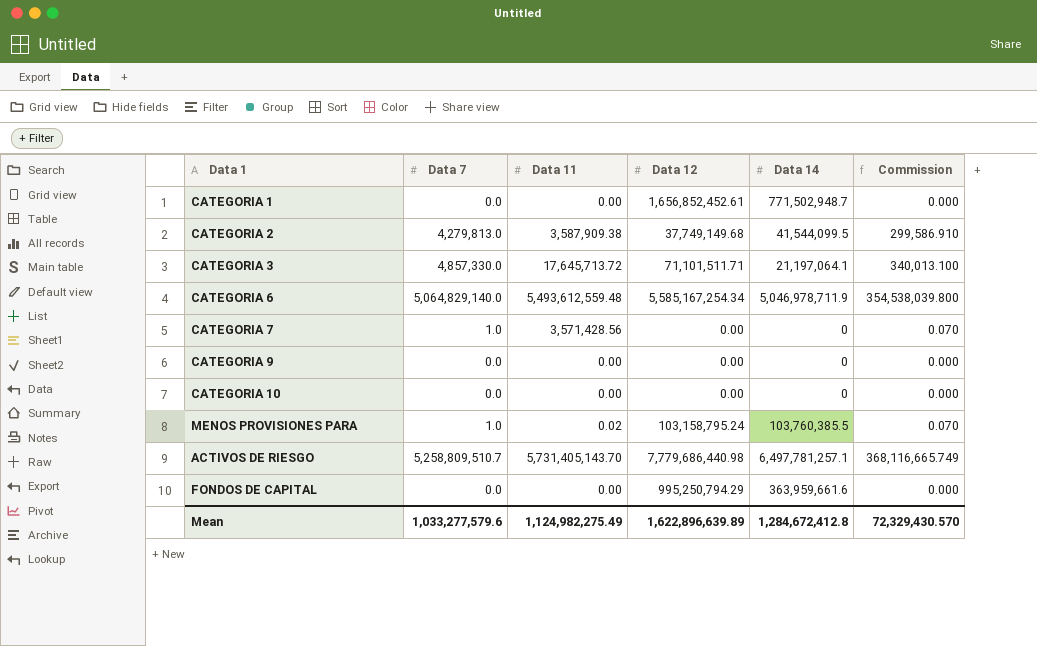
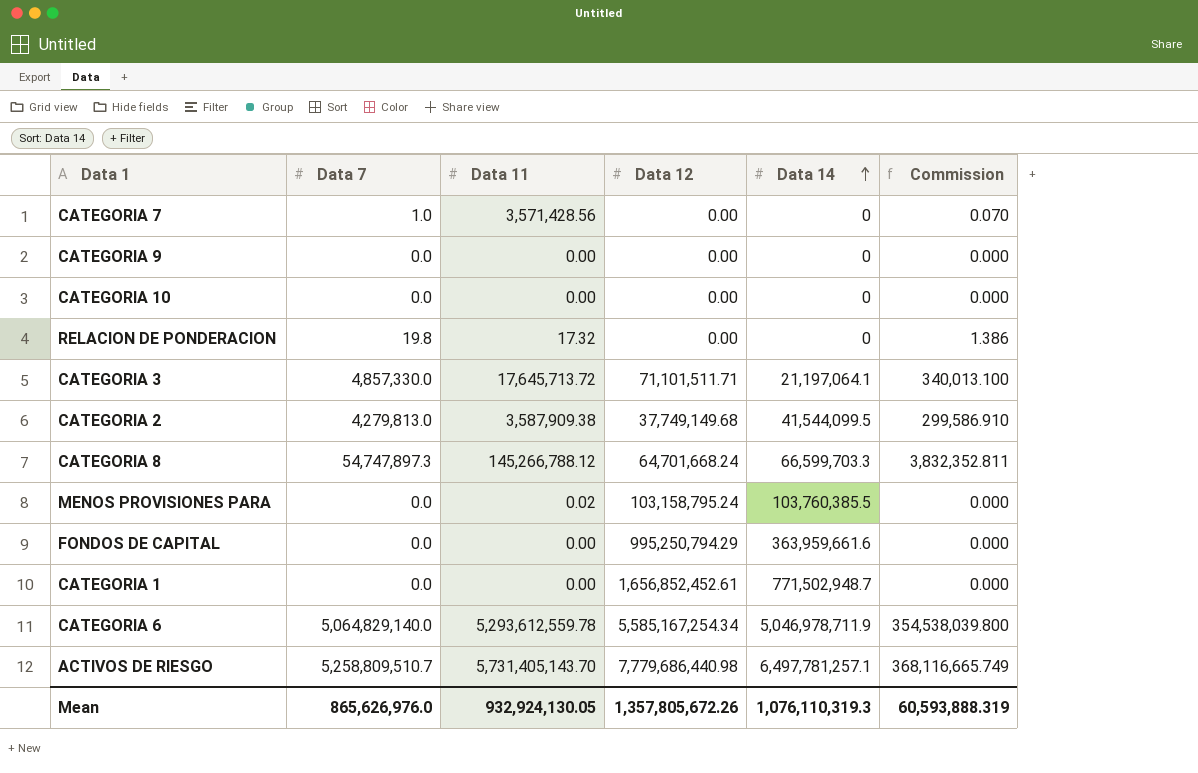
row order: none -> Data 14 ascending
row RELACION DE PONDERACION: none -> 19.8 | 17.32 | 0.00 | 0 | 1.386
row CATEGORIA 8: none -> 54,747,897.3 | 145,266,788.12 | 64,701,668.24 | 66,599,703.3 | 3,832,352.811
MENOS PROVISIONES PARA | Data 7: 1.0 -> 0.0
MENOS PROVISIONES PARA | Commission: 0.070 -> 0.000
CATEGORIA 6 | Data 11: 5,493,612,559.48 -> 5,293,612,559.78
Mean | Data 7: 1,033,277,579.6 -> 865,626,976.0
Mean | Data 11: 1,124,982,275.49 -> 932,924,130.05
Mean | Data 12: 1,622,896,639.89 -> 1,357,805,672.26
Mean | Data 14: 1,284,672,412.8 -> 1,076,110,319.3
Mean | Commission: 72,329,430.570 -> 60,593,888.319

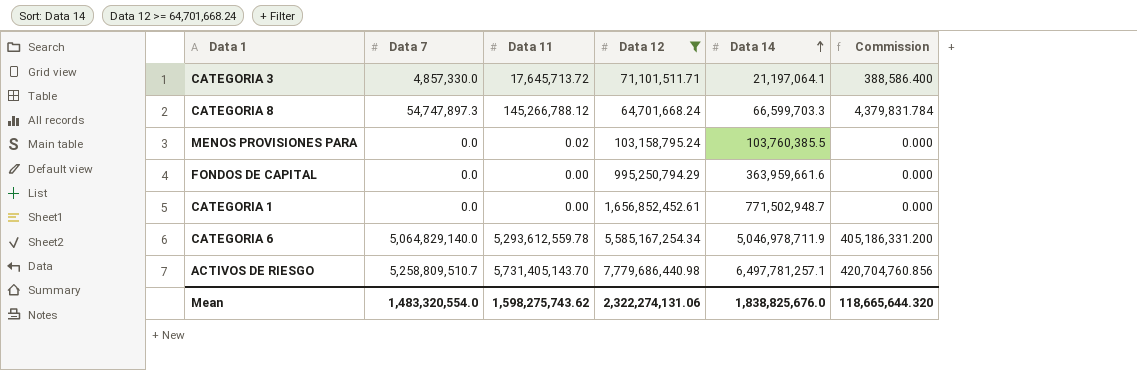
filter: none -> Data 12 >= 64,701,668.24
column Commission | formula: [Data 7] * 0.07 -> [Data 7] * 0.08
Mean | Data 7: 865,626,976.0 -> 1,483,320,554.0
Mean | Data 11: 932,924,130.05 -> 1,598,275,743.62
Mean | Data 12: 1,357,805,672.26 -> 2,322,274,131.06
Mean | Data 14: 1,076,110,319.3 -> 1,838,825,676.0
Mean | Commission: 60,593,888.319 -> 118,665,644.320

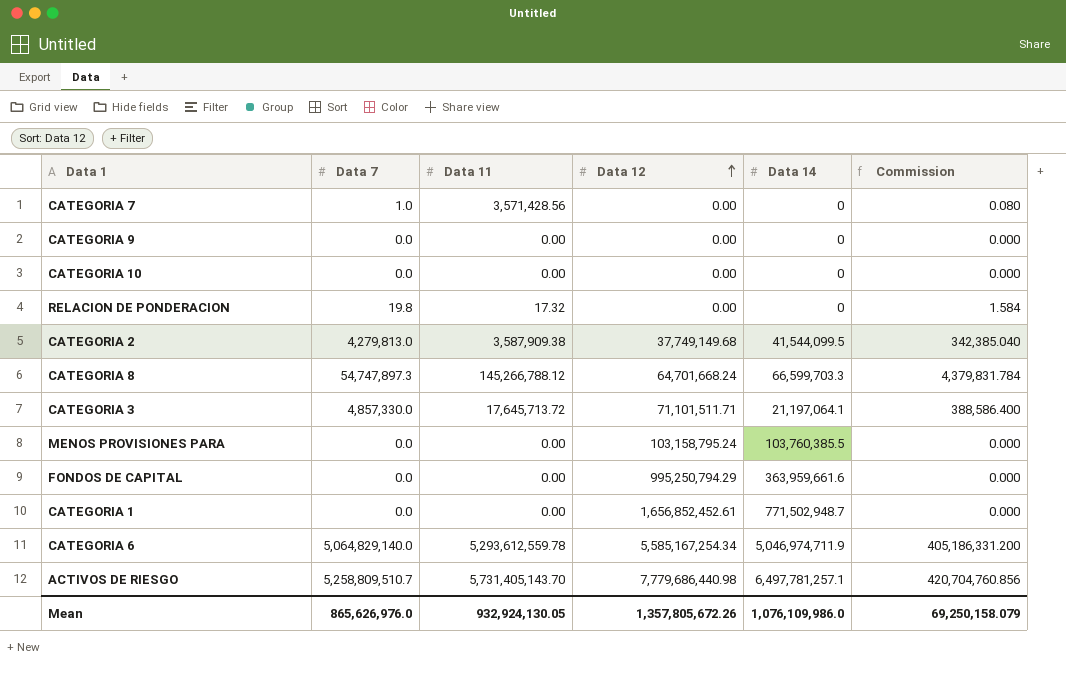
filter: Data 12 >= 64,701,668.24 -> none
row order: Data 14 ascending -> Data 12 ascending
MENOS PROVISIONES PARA | Data 11: 0.02 -> 0.00
CATEGORIA 6 | Data 14: 5,046,978,711.9 -> 5,046,974,711.9
Mean | Data 7: 1,483,320,554.0 -> 865,626,976.0
Mean | Data 11: 1,598,275,743.62 -> 932,924,130.05
Mean | Data 12: 2,322,274,131.06 -> 1,357,805,672.26
Mean | Data 14: 1,838,825,676.0 -> 1,076,109,986.0
Mean | Commission: 118,665,644.320 -> 69,250,158.079

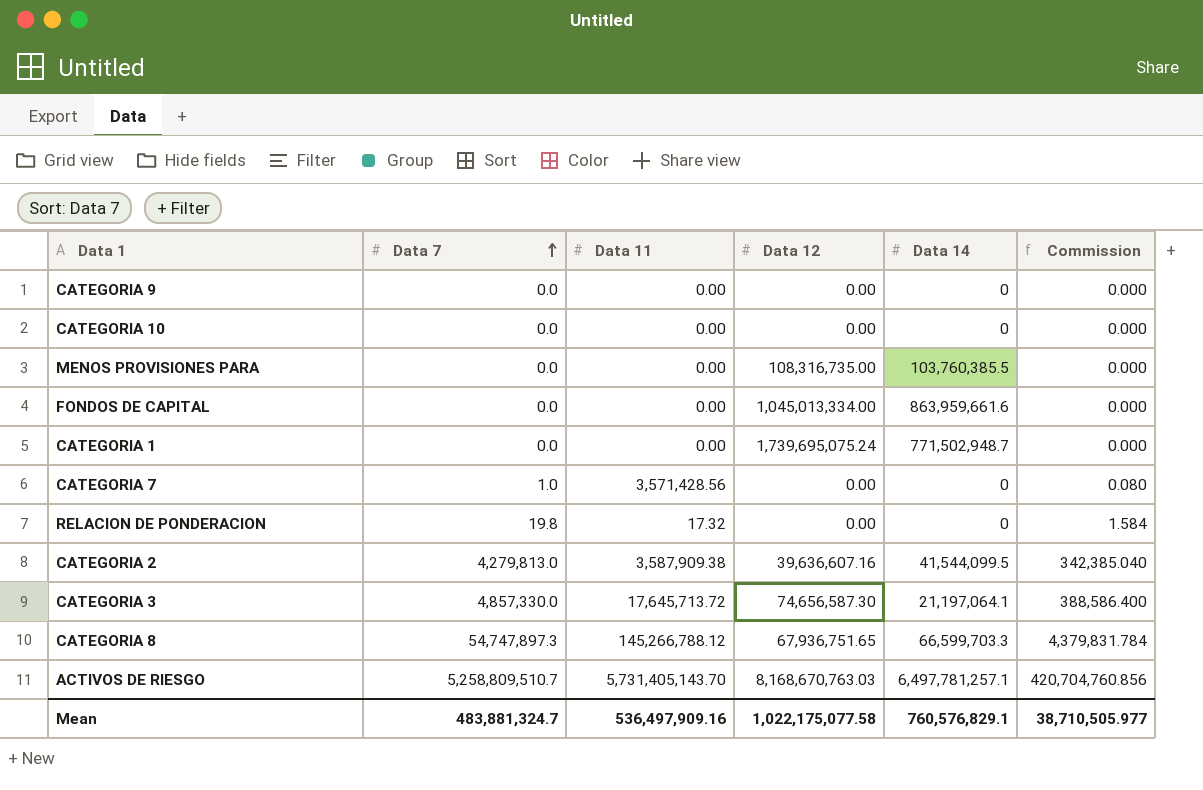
row order: Data 12 ascending -> Data 7 ascending
row CATEGORIA 6: 5,064,829,140.0 | 5,293,612,559.78 | 5,585,167,254.34 | 5,046,974,711.9 | 405,186,331.200 -> none
MENOS PROVISIONES PARA | Data 12: 103,158,795.24 -> 108,316,735.00
FONDOS DE CAPITAL | Data 12: 995,250,794.29 -> 1,045,013,334.00
FONDOS DE CAPITAL | Data 14: 363,959,661.6 -> 863,959,661.6
CATEGORIA 1 | Data 12: 1,656,852,452.61 -> 1,739,695,075.24
CATEGORIA 2 | Data 12: 37,749,149.68 -> 39,636,607.16
CATEGORIA 3 | Data 12: 71,101,511.71 -> 74,656,587.30
CATEGORIA 8 | Data 12: 64,701,668.24 -> 67,936,751.65
ACTIVOS DE RIESGO | Data 12: 7,779,686,440.98 -> 8,168,670,763.03
Mean | Data 7: 865,626,976.0 -> 483,881,324.7
Mean | Data 11: 932,924,130.05 -> 536,497,909.16
Mean | Data 12: 1,357,805,672.26 -> 1,022,175,077.58
Mean | Data 14: 1,076,109,986.0 -> 760,576,829.1
Mean | Commission: 69,250,158.079 -> 38,710,505.977

